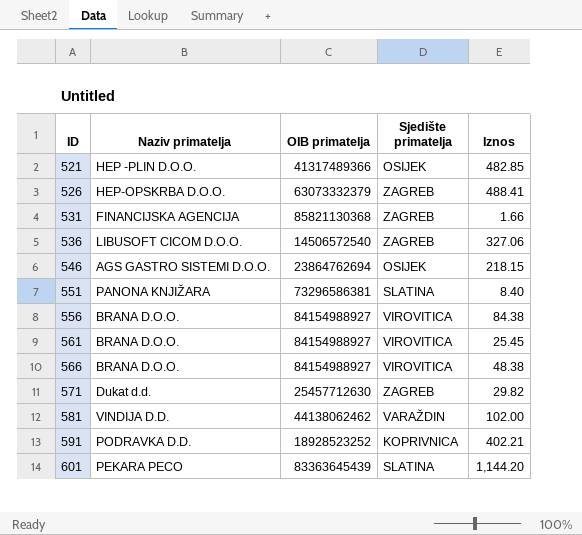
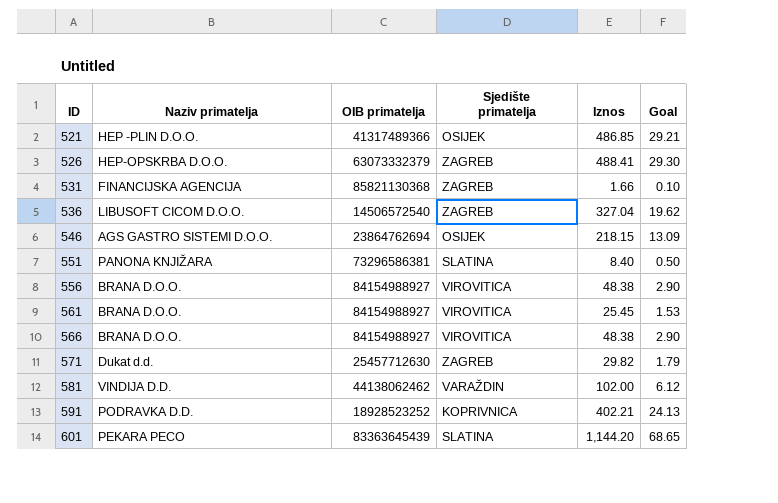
column Goal | formula: none -> [Iznos] * 0.06
521 | Iznos: 482.85 -> 486.85
536 | Iznos: 327.06 -> 327.04
556 | Iznos: 84.38 -> 48.38

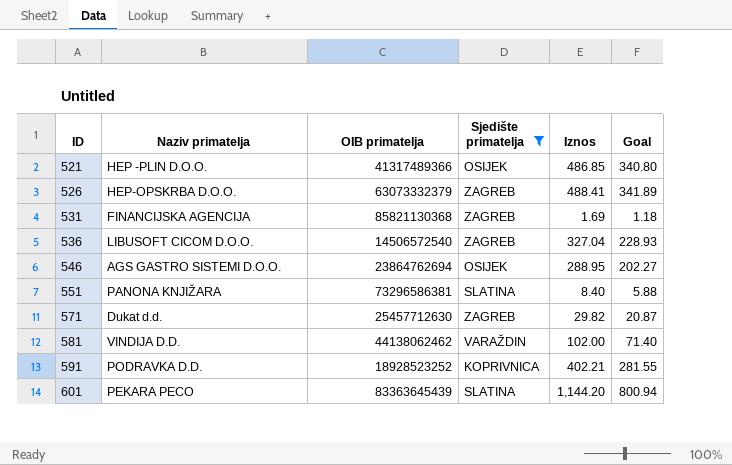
filter: none -> Sjedište primatelja != VIROVITICA
column Goal | formula: [Iznos] * 0.06 -> [Iznos] * 0.7
531 | Iznos: 1.66 -> 1.69
546 | Iznos: 218.15 -> 288.95

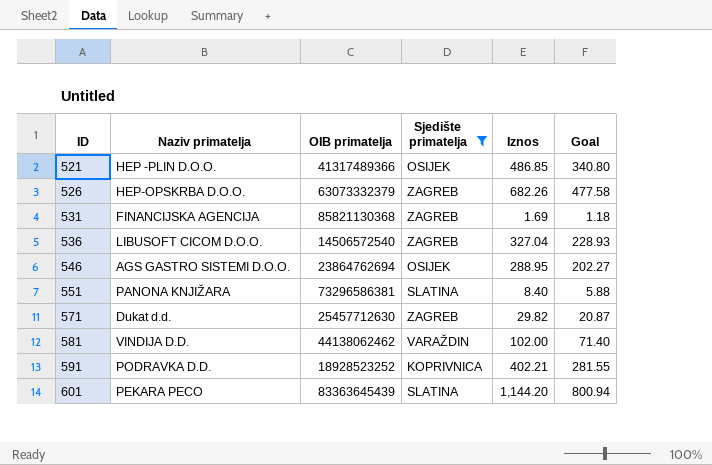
526 | Iznos: 488.41 -> 682.26
526 | Goal: 341.89 -> 477.58

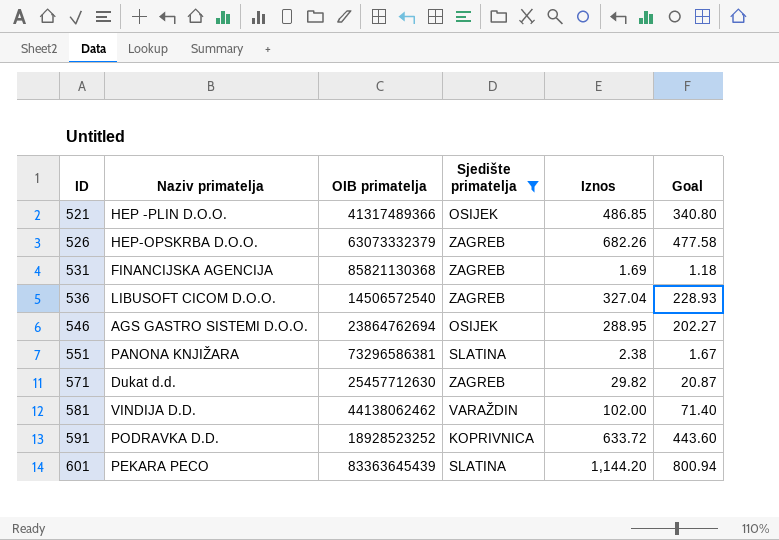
551 | Iznos: 8.40 -> 2.38
551 | Goal: 5.88 -> 1.67
591 | Iznos: 402.21 -> 633.72
591 | Goal: 281.55 -> 443.60

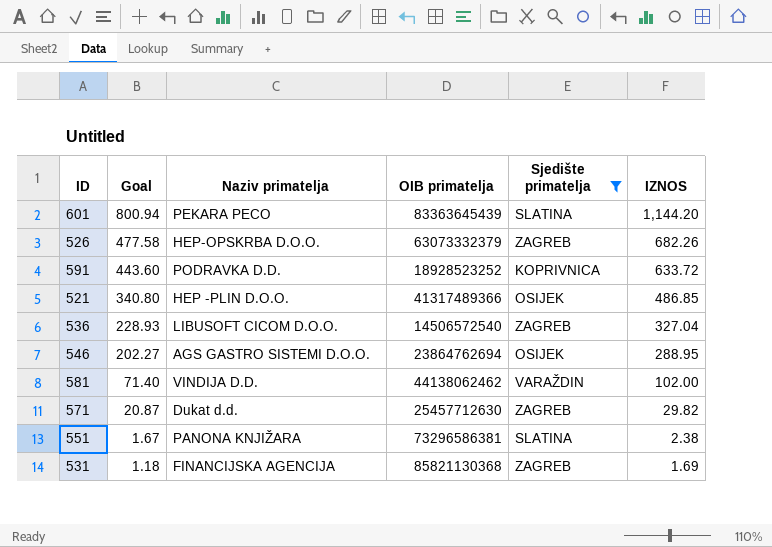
row order: ID ascending -> Goal descending
column Goal | position: 6 -> 2
column name: Iznos -> IZNOS

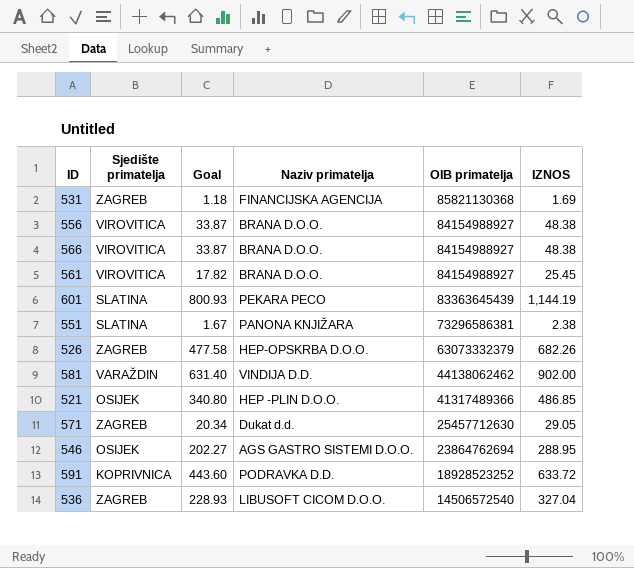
filter: Sjedište primatelja != VIROVITICA -> none
row order: Goal descending -> OIB primatelja descending
column Sjedište primatelja | position: 5 -> 2
601 | Goal: 800.94 -> 800.93
601 | IZNOS: 1,144.20 -> 1,144.19
581 | Goal: 71.40 -> 631.40
581 | IZNOS: 102.00 -> 902.00
571 | Goal: 20.87 -> 20.34
571 | IZNOS: 29.82 -> 29.05

